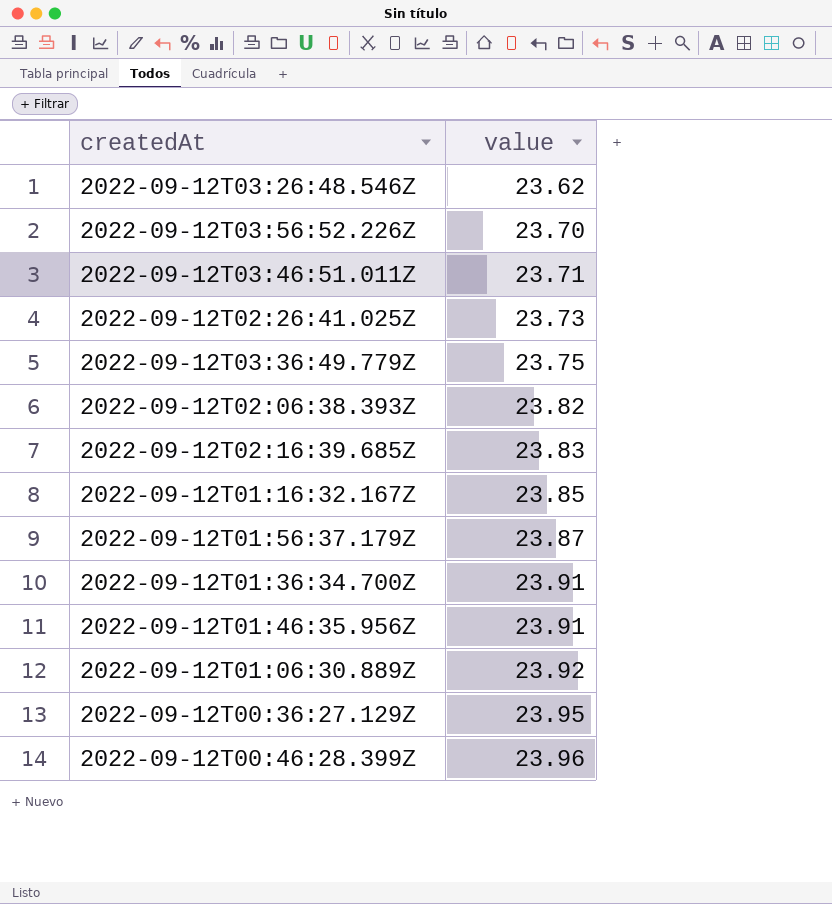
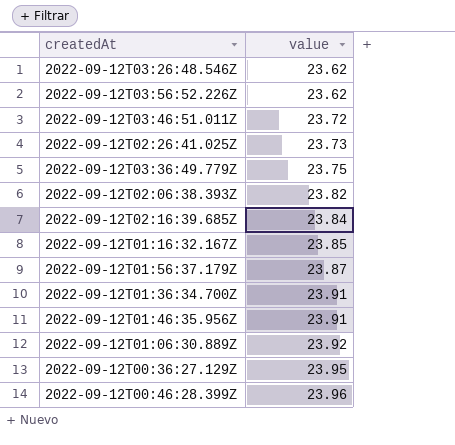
2022-09-12T03:56:52.226Z | value: 23.70 -> 23.62
2022-09-12T03:46:51.011Z | value: 23.71 -> 23.72
2022-09-12T02:16:39.685Z | value: 23.83 -> 23.84

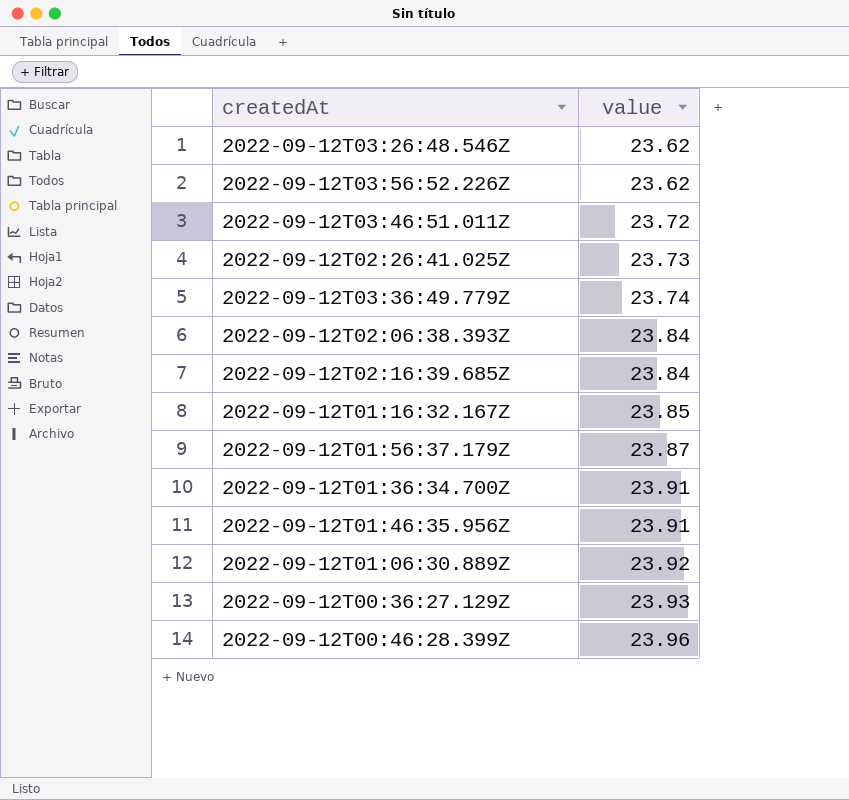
2022-09-12T03:36:49.779Z | value: 23.75 -> 23.74
2022-09-12T02:06:38.393Z | value: 23.82 -> 23.84
2022-09-12T00:36:27.129Z | value: 23.95 -> 23.93

